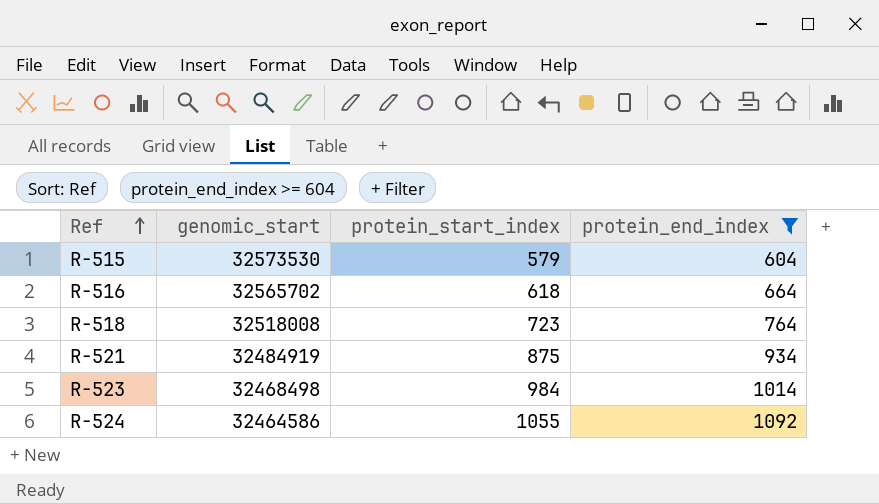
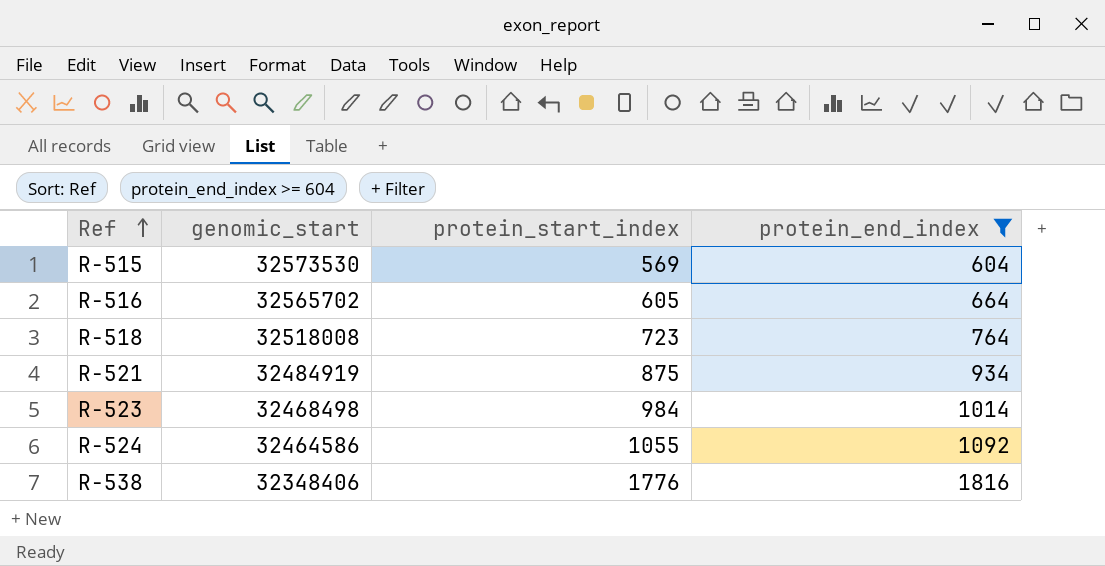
R-515 | protein_start_index: 579 -> 569
R-516 | protein_start_index: 618 -> 605
row R-538: none -> 32348406 | 1776 | 1816

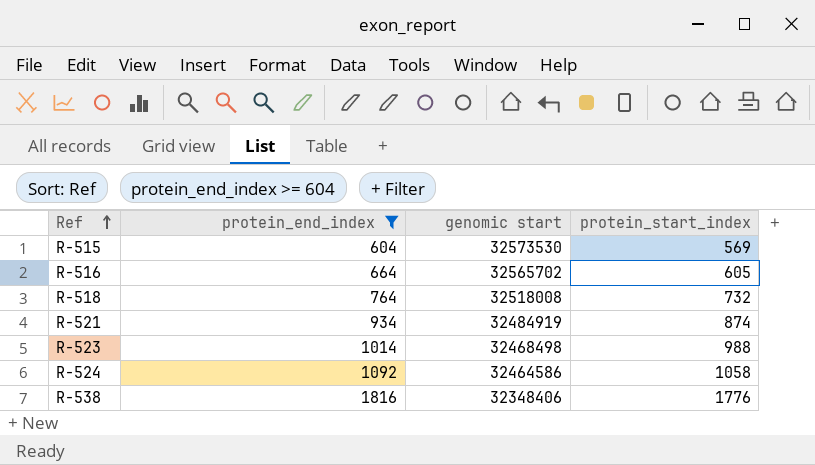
column protein_end_index | position: 4 -> 2
column name: genomic_start -> genomic start
R-518 | protein_start_index: 723 -> 732
R-521 | protein_start_index: 875 -> 874
R-523 | protein_start_index: 984 -> 988
R-524 | protein_start_index: 1055 -> 1058

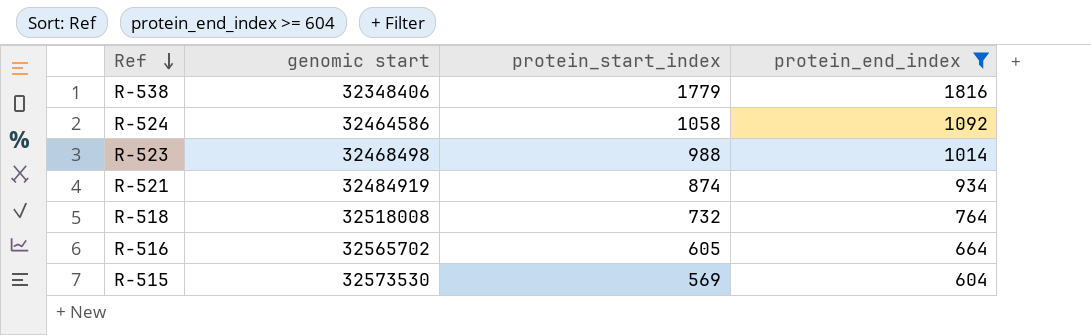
row order: Ref ascending -> Ref descending
column protein_end_index | position: 2 -> 4
R-538 | protein_start_index: 1776 -> 1779

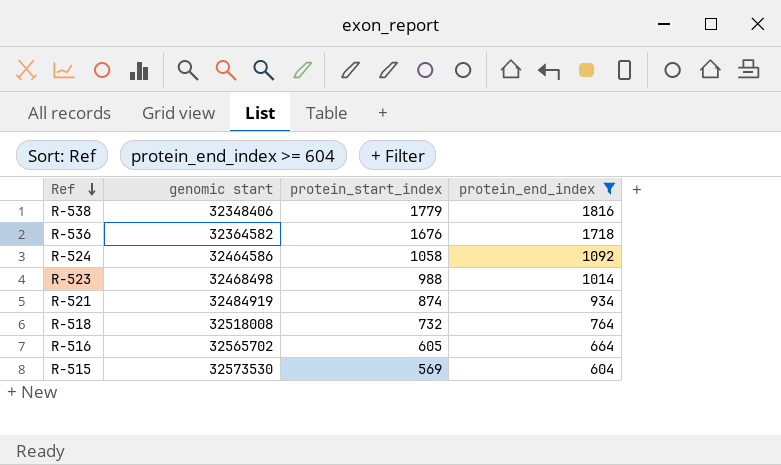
row R-536: none -> 32364582 | 1676 | 1718

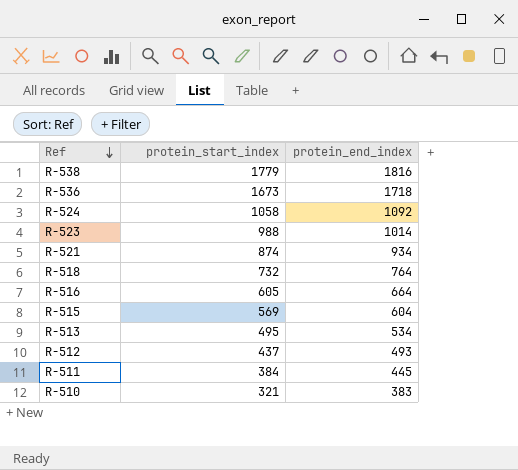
filter: protein_end_index >= 604 -> none
column genomic start | position: 2 -> none
R-536 | protein_start_index: 1676 -> 1673

